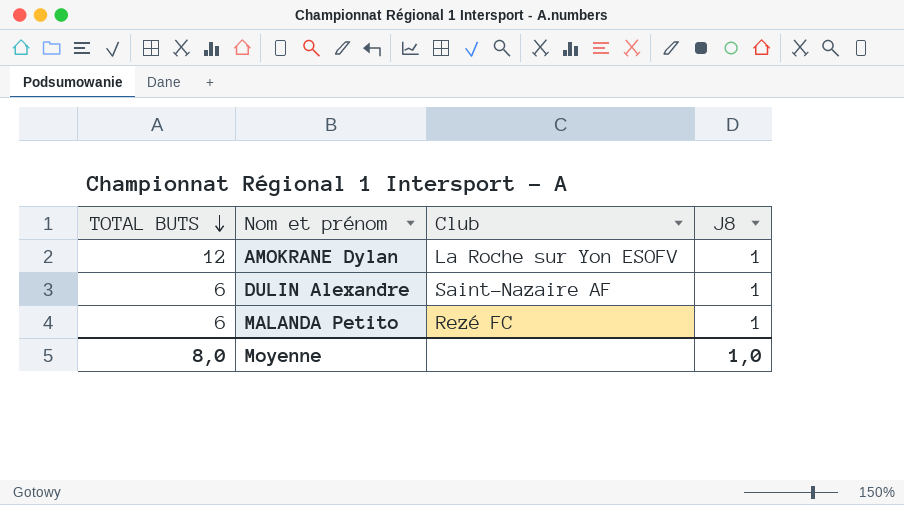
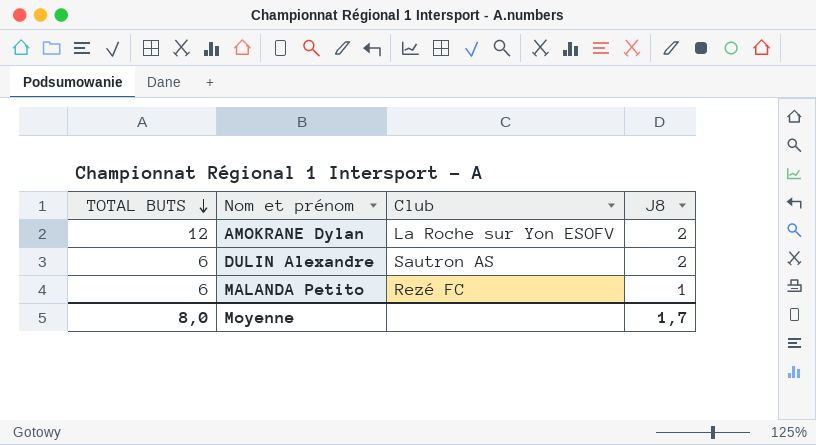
AMOKRANE Dylan | J8: 1 -> 2
DULIN Alexandre | Club: Saint-Nazaire AF -> Sautron AS
DULIN Alexandre | J8: 1 -> 2
Moyenne | J8: 1,0 -> 1,7

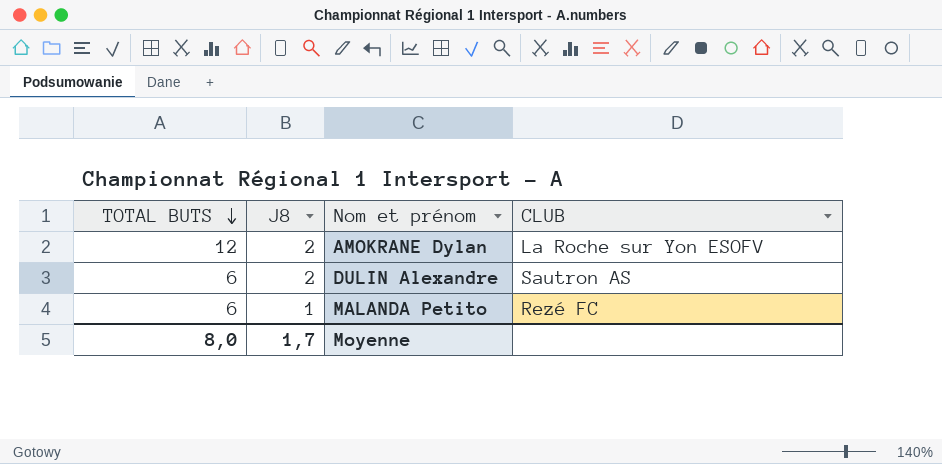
column J8 | position: 4 -> 2
column name: Club -> CLUB

